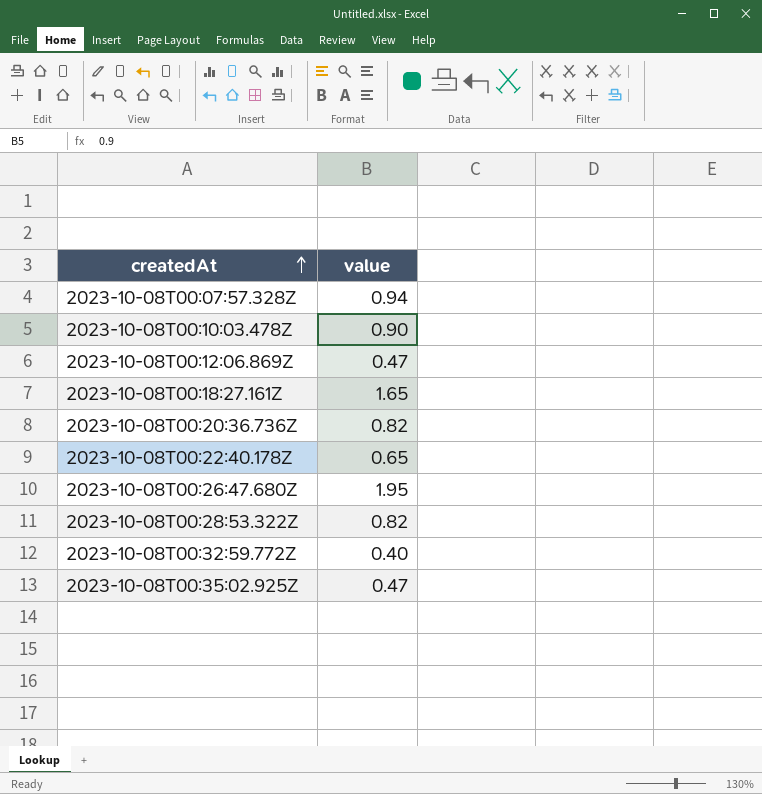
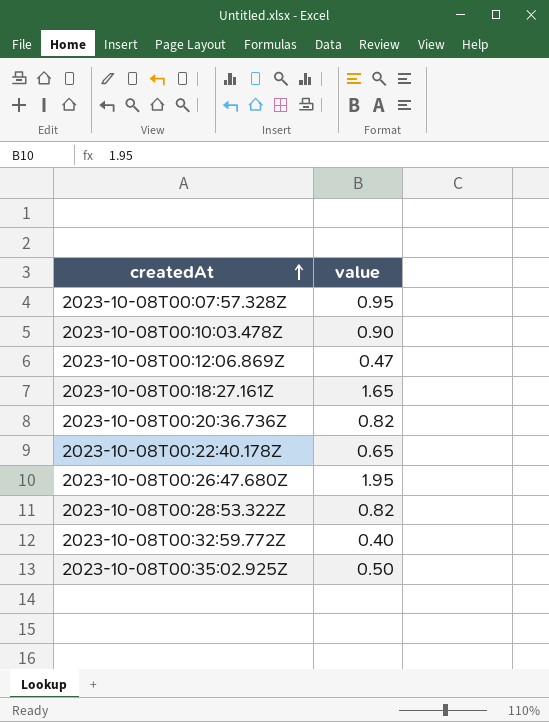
2023-10-08T00:07:57.328Z | value: 0.94 -> 0.95
2023-10-08T00:35:02.925Z | value: 0.47 -> 0.50

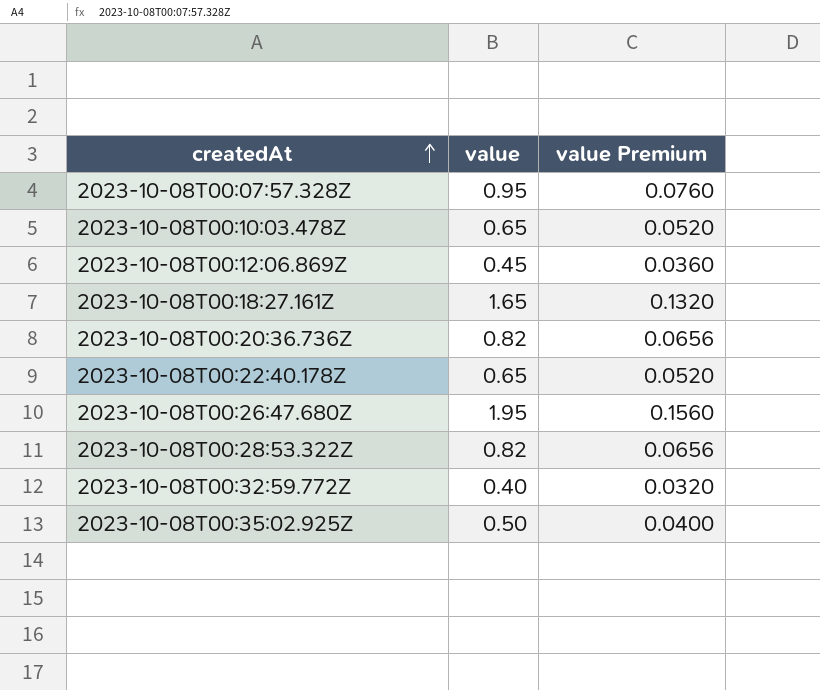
column value Premium | formula: none -> [value] * 0.08
2023-10-08T00:10:03.478Z | value: 0.90 -> 0.65
2023-10-08T00:12:06.869Z | value: 0.47 -> 0.45

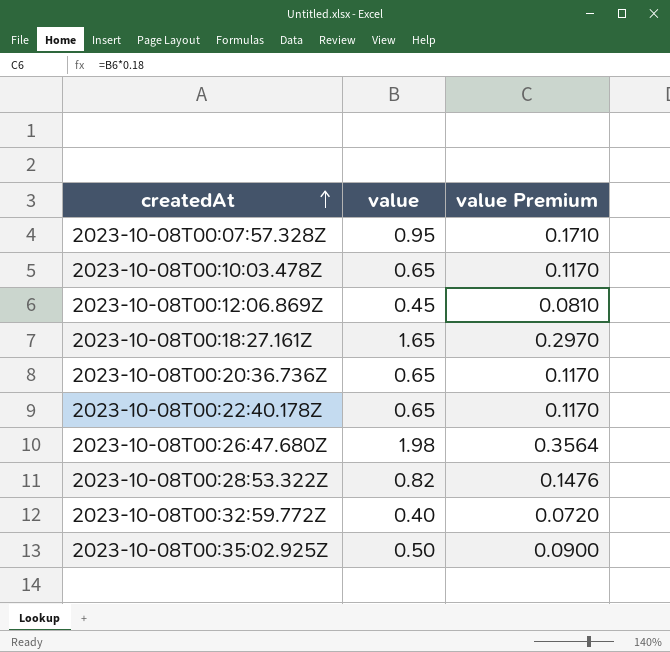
column value Premium | formula: [value] * 0.08 -> [value] * 0.18
2023-10-08T00:20:36.736Z | value: 0.82 -> 0.65
2023-10-08T00:26:47.680Z | value: 1.95 -> 1.98

